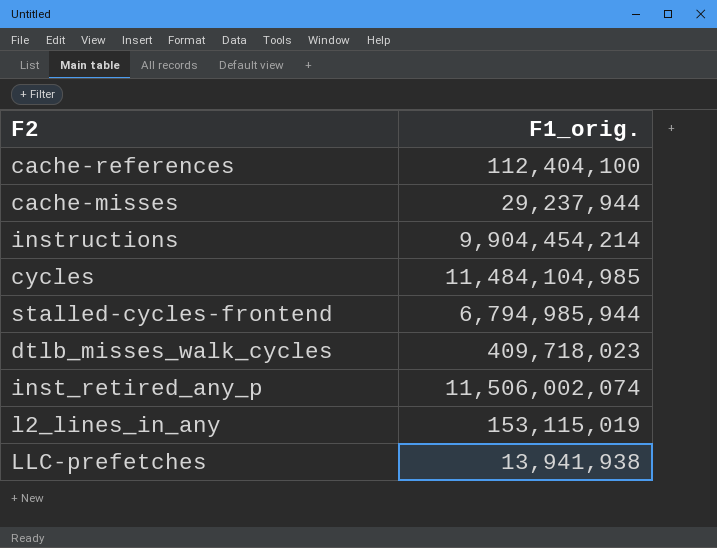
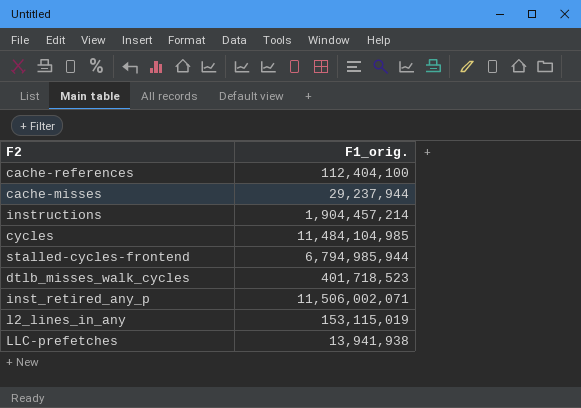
instructions | F1_orig.: 9,904,454,214 -> 1,904,457,214
dtlb_misses_walk_cycles | F1_orig.: 409,718,023 -> 401,718,523
inst_retired_any_p | F1_orig.: 11,506,002,074 -> 11,506,002,071

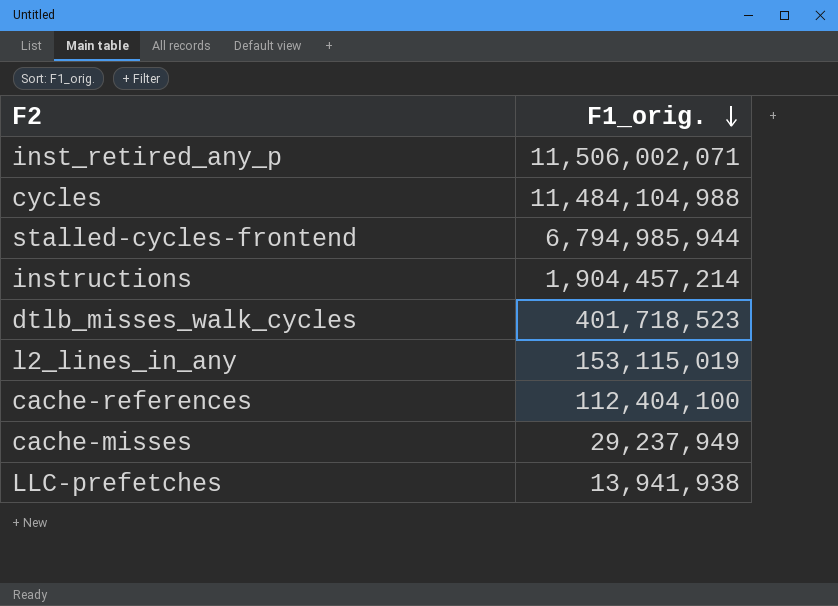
row order: none -> F1_orig. descending
cycles | F1_orig.: 11,484,104,985 -> 11,484,104,988
cache-misses | F1_orig.: 29,237,944 -> 29,237,949

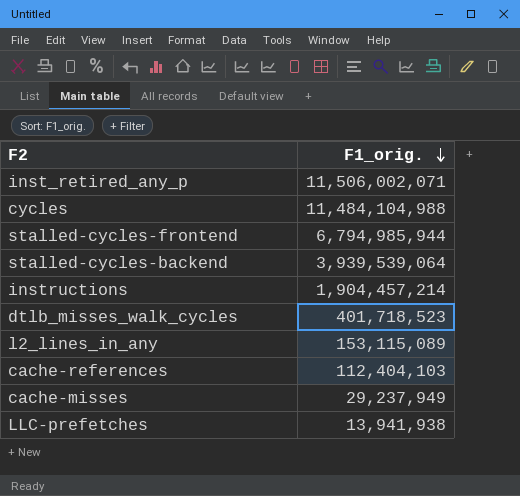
row stalled-cycles-backend: none -> 3,939,539,064
l2_lines_in_any | F1_orig.: 153,115,019 -> 153,115,089
cache-references | F1_orig.: 112,404,100 -> 112,404,103

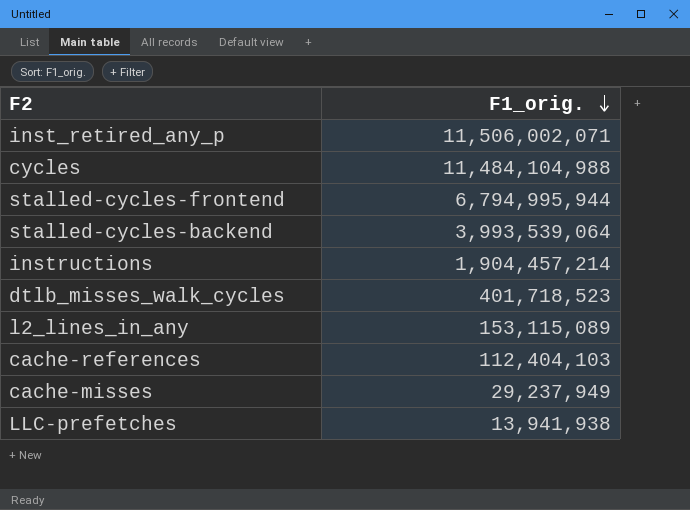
stalled-cycles-frontend | F1_orig.: 6,794,985,944 -> 6,794,995,944
stalled-cycles-backend | F1_orig.: 3,939,539,064 -> 3,993,539,064

